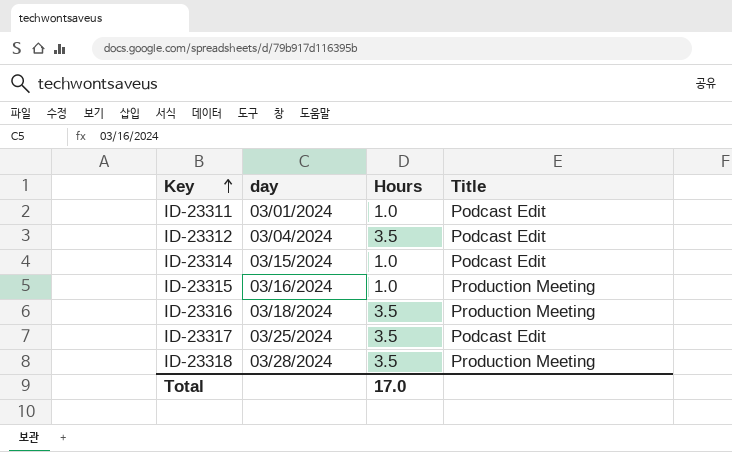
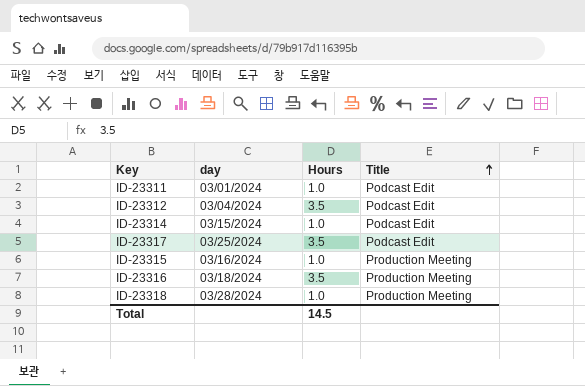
row order: Key ascending -> Title ascending
ID-23318 | Hours: 3.5 -> 1.0
Total | Hours: 17.0 -> 14.5

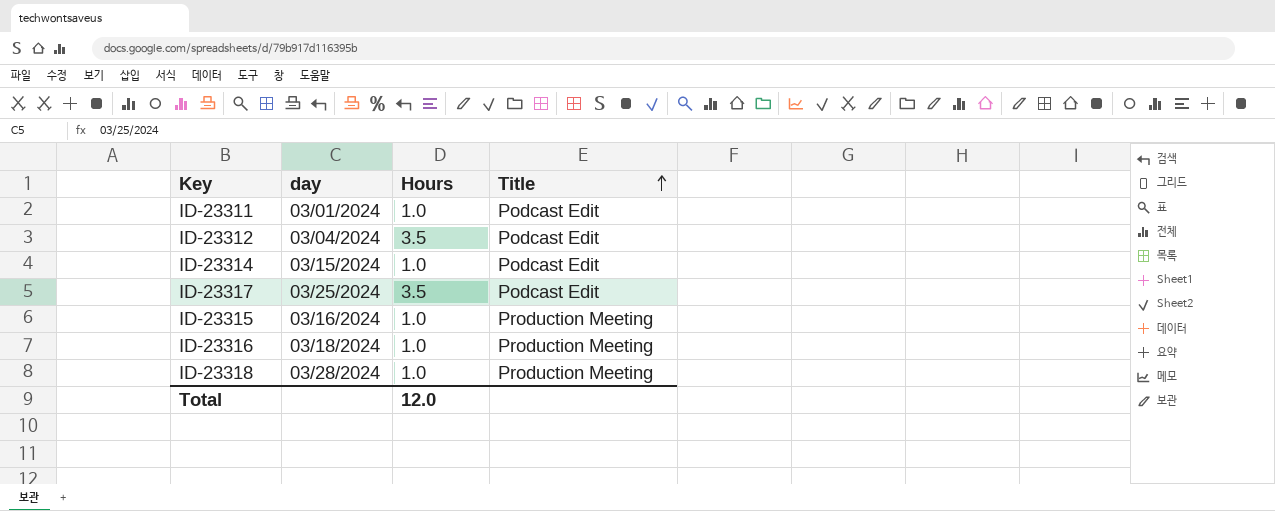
ID-23316 | Hours: 3.5 -> 1.0
Total | Hours: 14.5 -> 12.0

